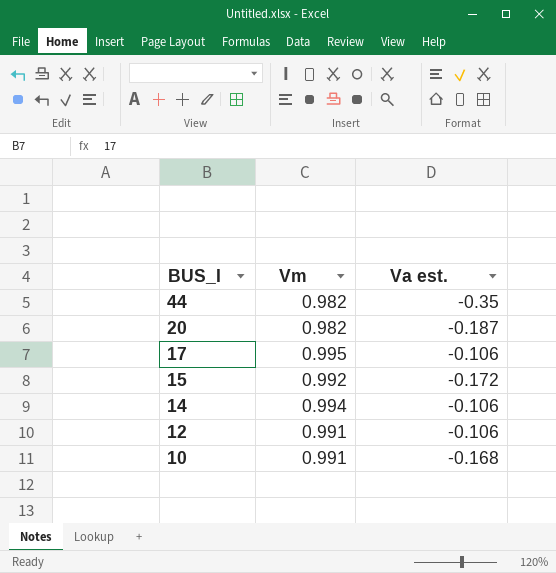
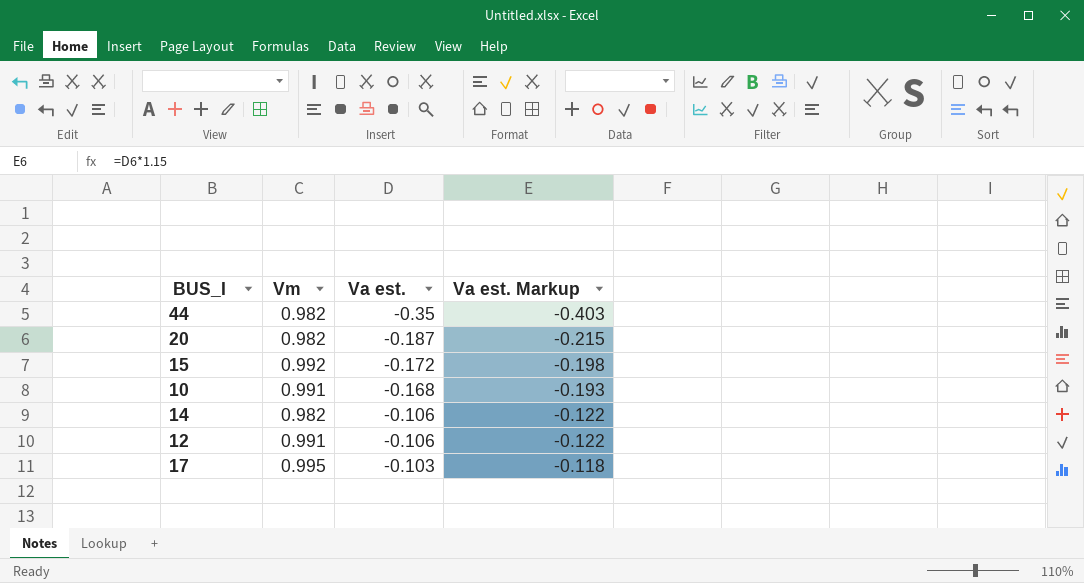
row order: BUS_I descending -> Va est. ascending
column Va est. Markup | formula: none -> [Va est.] * 1.15
14 | Vm: 0.994 -> 0.982
17 | Va est.: -0.106 -> -0.103

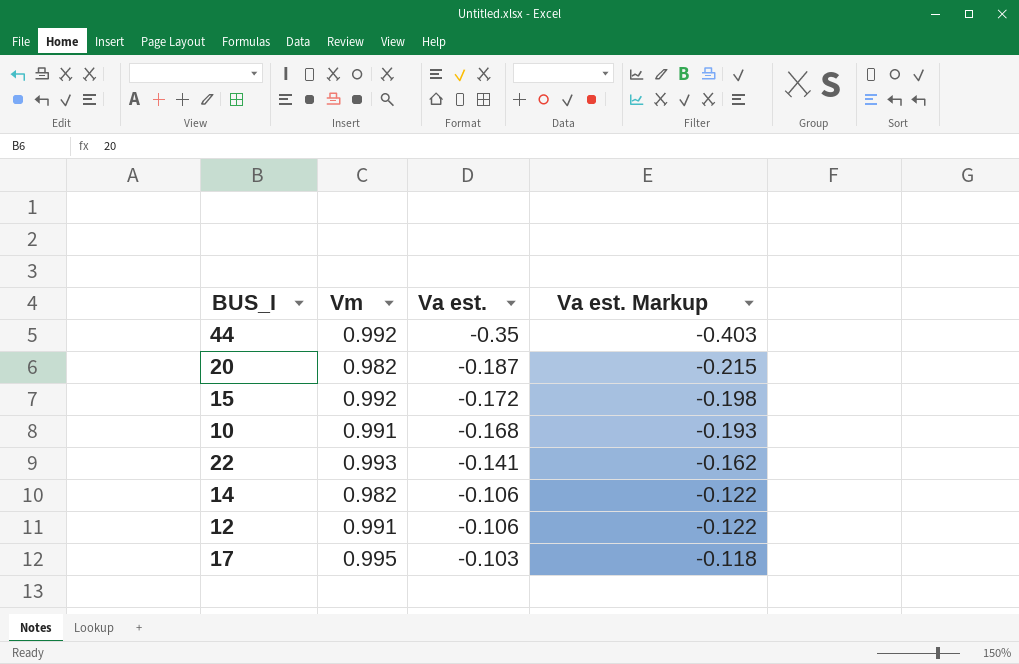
44 | Vm: 0.982 -> 0.992
row 22: none -> 0.993 | -0.141 | -0.162

